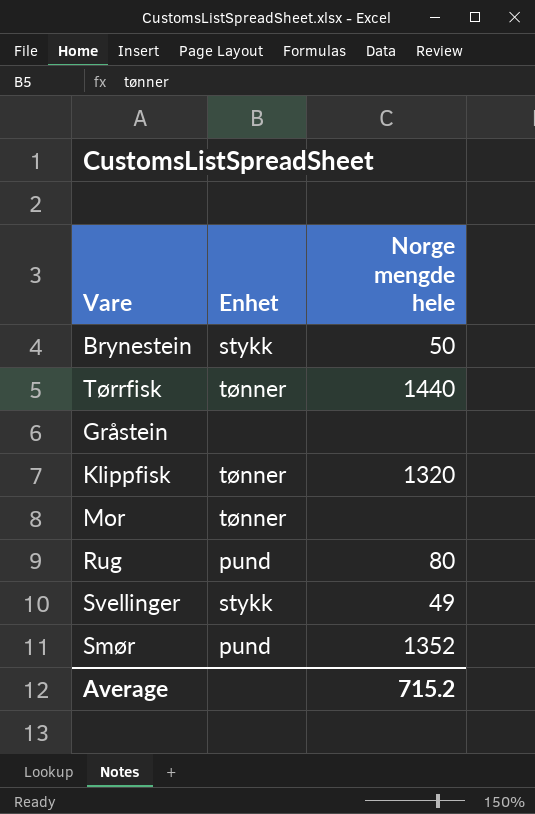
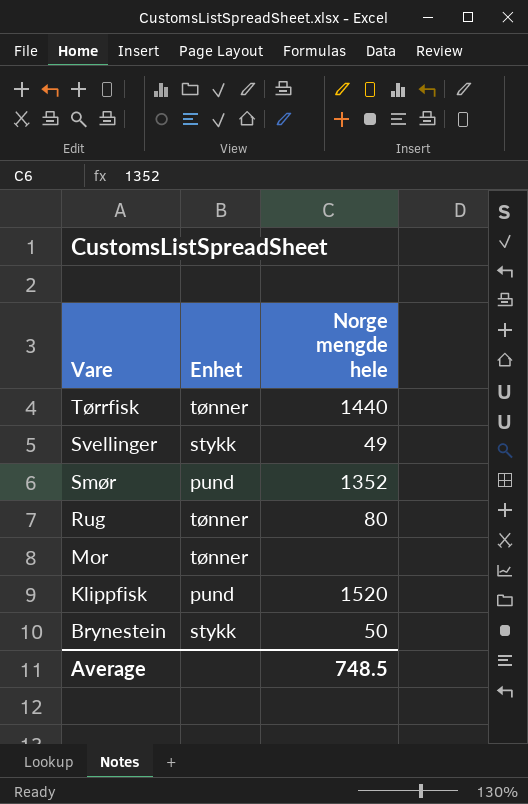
row order: none -> Vare descending
row Gråstein: none | none -> none
Rug | Enhet: pund -> tønner
Klippfisk | Enhet: tønner -> pund
Klippfisk | Norge mengde hele: 1320 -> 1520
Average | Norge mengde hele: 715.2 -> 748.5

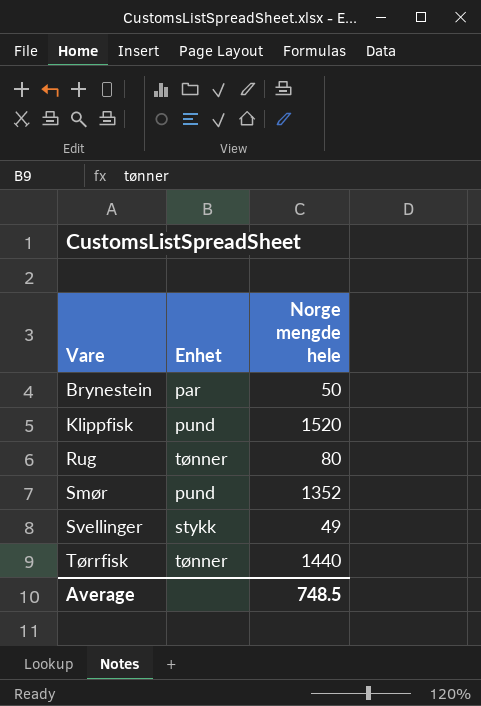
row order: Vare descending -> Vare ascending
row Mor: tønner | none -> none
Brynestein | Enhet: stykk -> par

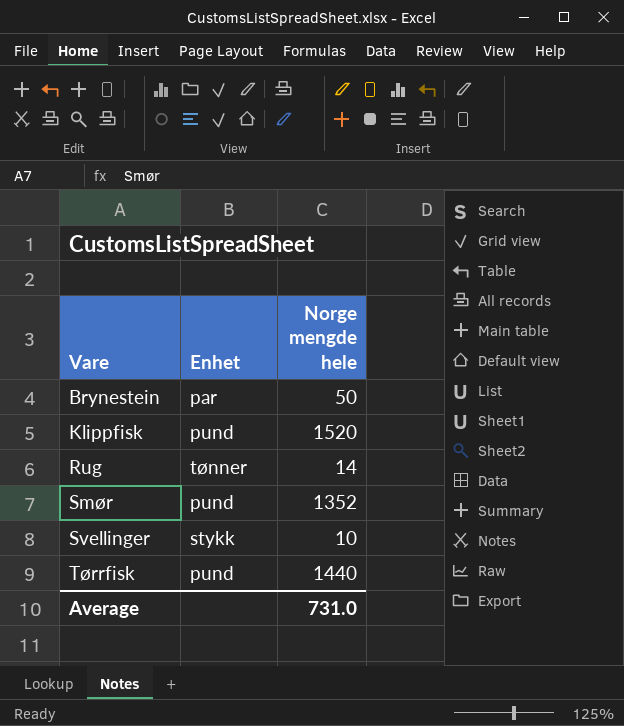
Rug | Norge mengde hele: 80 -> 14
Svellinger | Norge mengde hele: 49 -> 10
Tørrfisk | Enhet: tønner -> pund
Average | Norge mengde hele: 748.5 -> 731.0

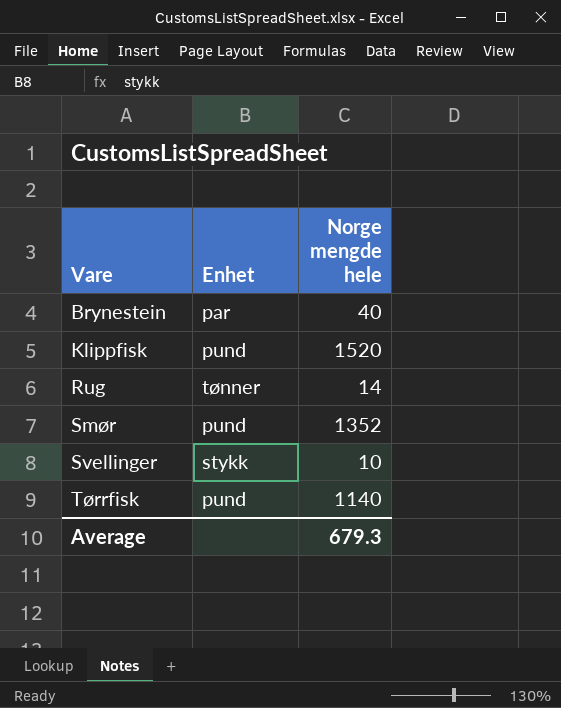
Brynestein | Norge mengde hele: 50 -> 40
Tørrfisk | Norge mengde hele: 1440 -> 1140
Average | Norge mengde hele: 731.0 -> 679.3

